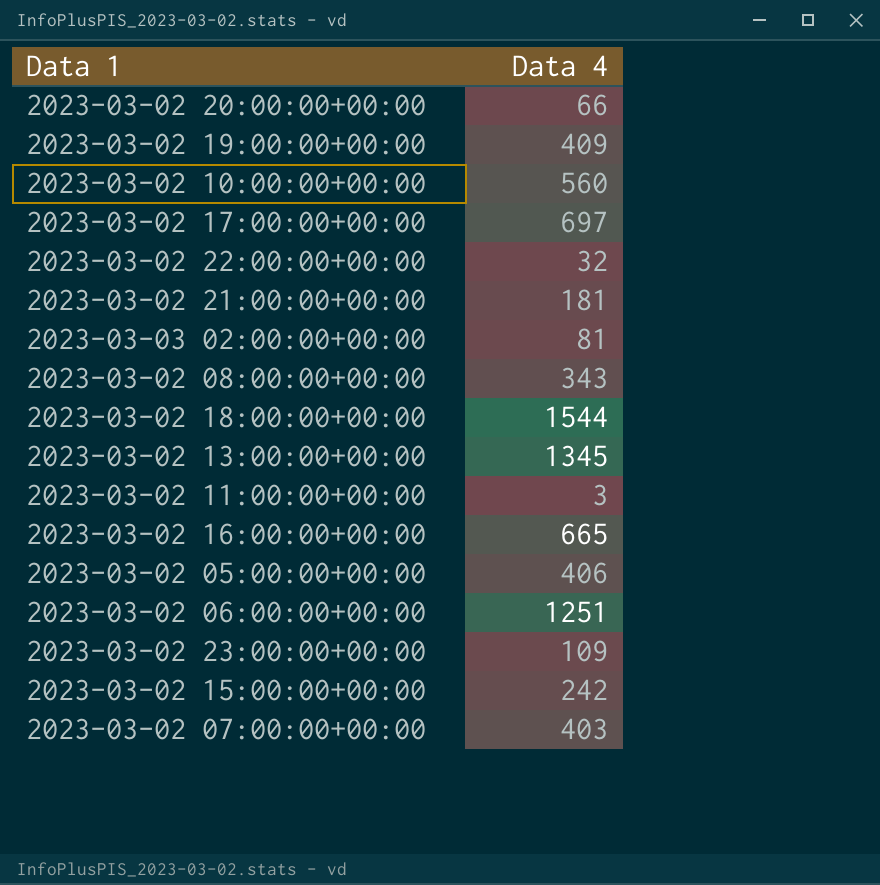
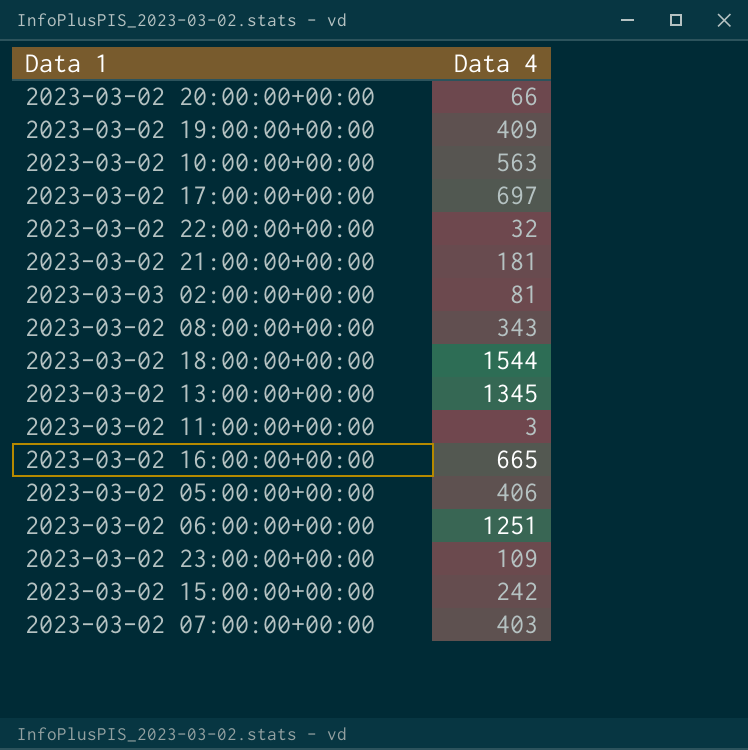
2023-03-02 10:00:00+00:00 | Data 4: 560 -> 563

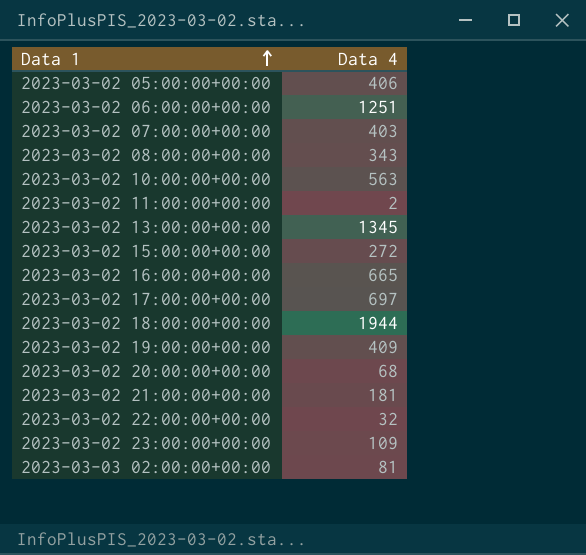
row order: none -> Data 1 ascending
2023-03-02 11:00:00+00:00 | Data 4: 3 -> 2
2023-03-02 15:00:00+00:00 | Data 4: 242 -> 272
2023-03-02 18:00:00+00:00 | Data 4: 1544 -> 1944
2023-03-02 20:00:00+00:00 | Data 4: 66 -> 68

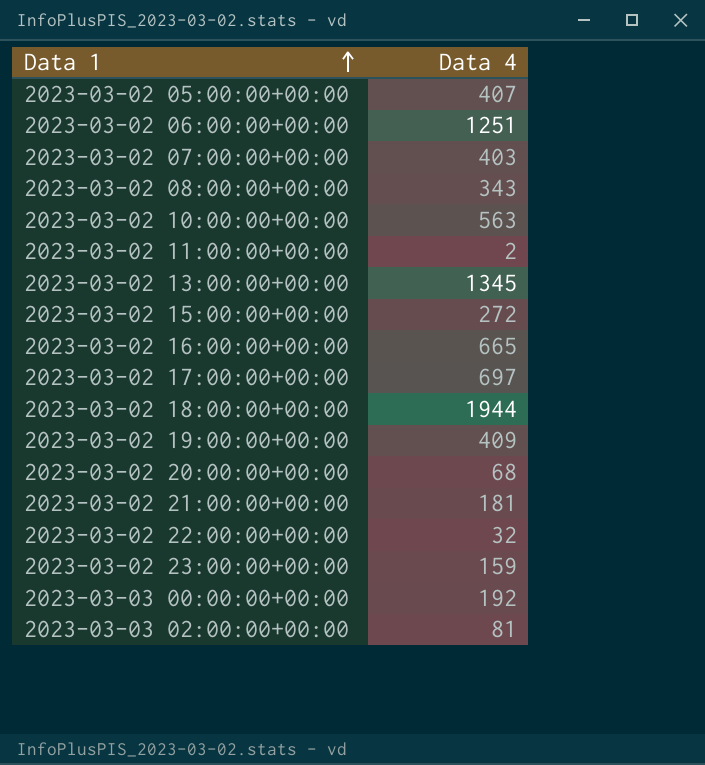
2023-03-02 05:00:00+00:00 | Data 4: 406 -> 407
2023-03-02 23:00:00+00:00 | Data 4: 109 -> 159
row 2023-03-03 00:00:00+00:00: none -> 192

